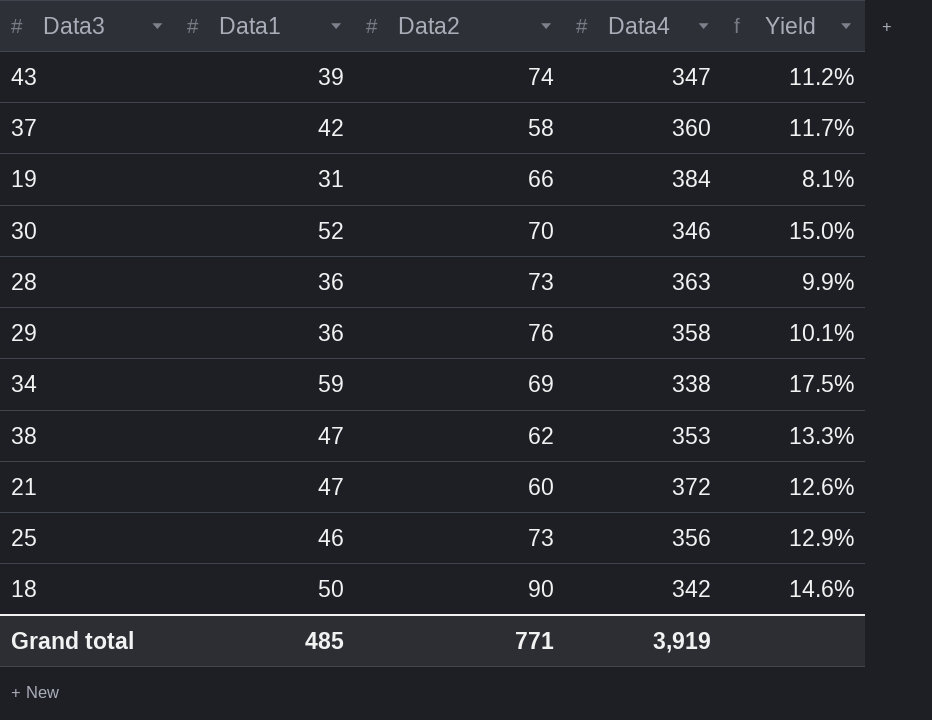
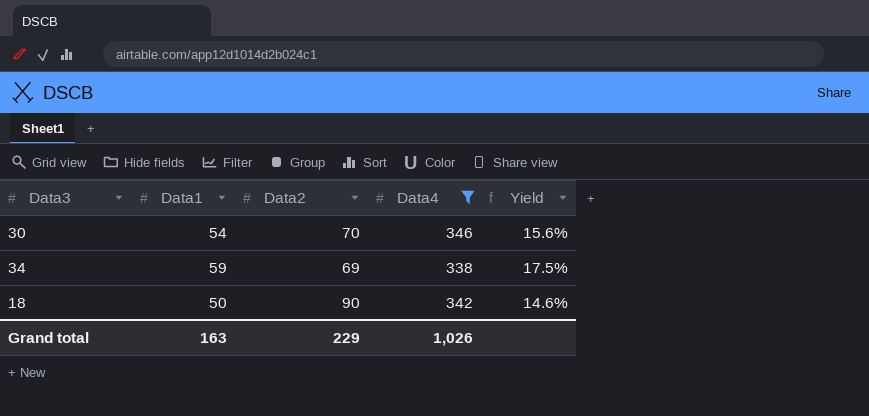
filter: none -> Data4 <= 346
30 | Data1: 52 -> 54
30 | Yield: 15.0% -> 15.6%
Grand total | Data1: 485 -> 163
Grand total | Data2: 771 -> 229
Grand total | Data4: 3,919 -> 1,026

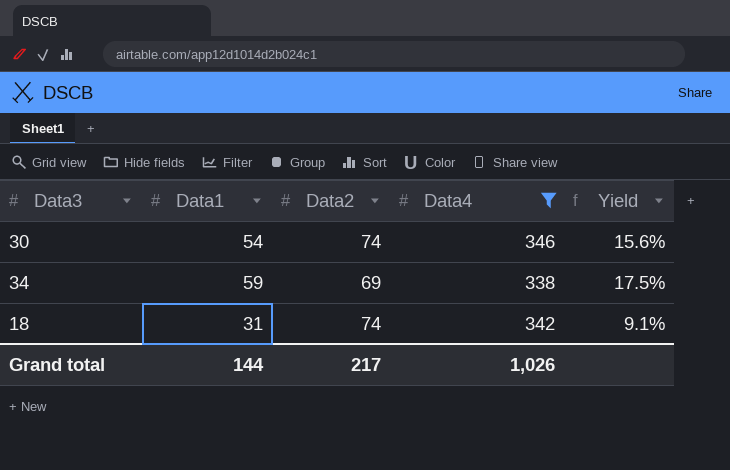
30 | Data2: 70 -> 74
18 | Data1: 50 -> 31
18 | Data2: 90 -> 74
18 | Yield: 14.6% -> 9.1%
Grand total | Data1: 163 -> 144
Grand total | Data2: 229 -> 217

